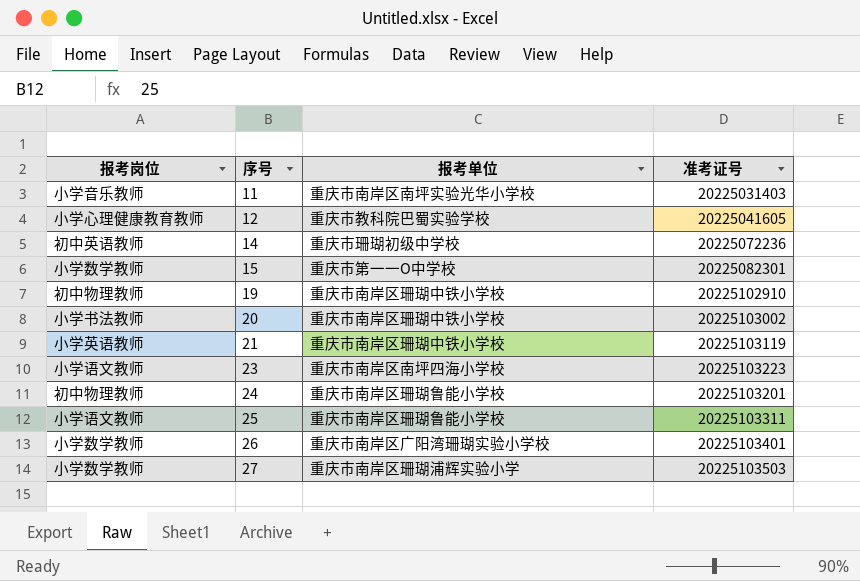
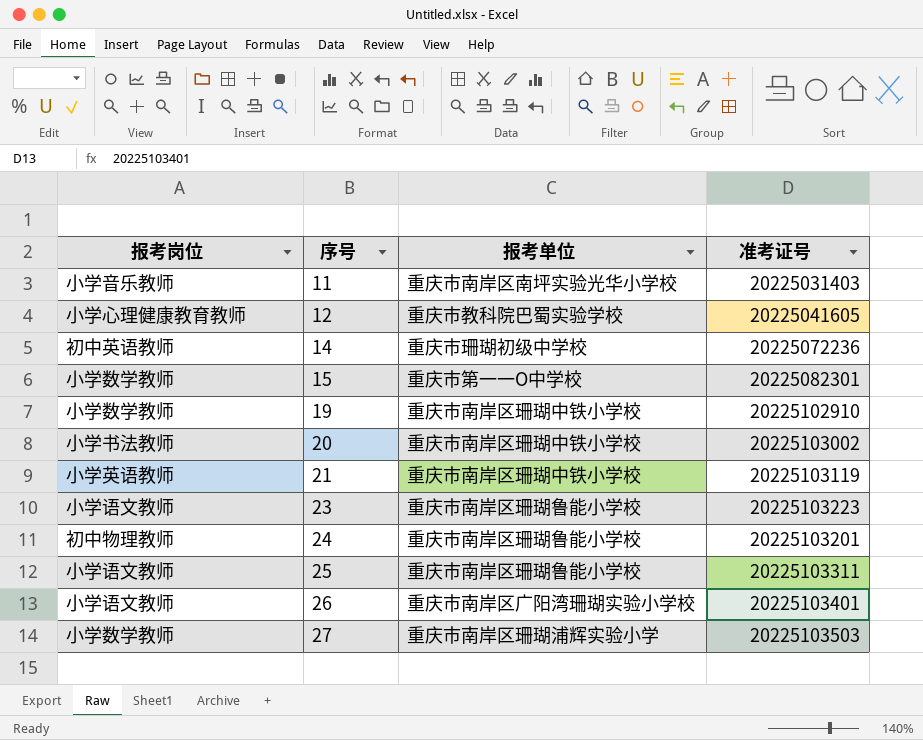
19 | 报考岗位: 初中物理教师 -> 小学数学教师
23 | 报考单位: 重庆市南岸区南坪四海小学校 -> 重庆市南岸区珊瑚鲁能小学校
26 | 报考岗位: 小学数学教师 -> 小学语文教师

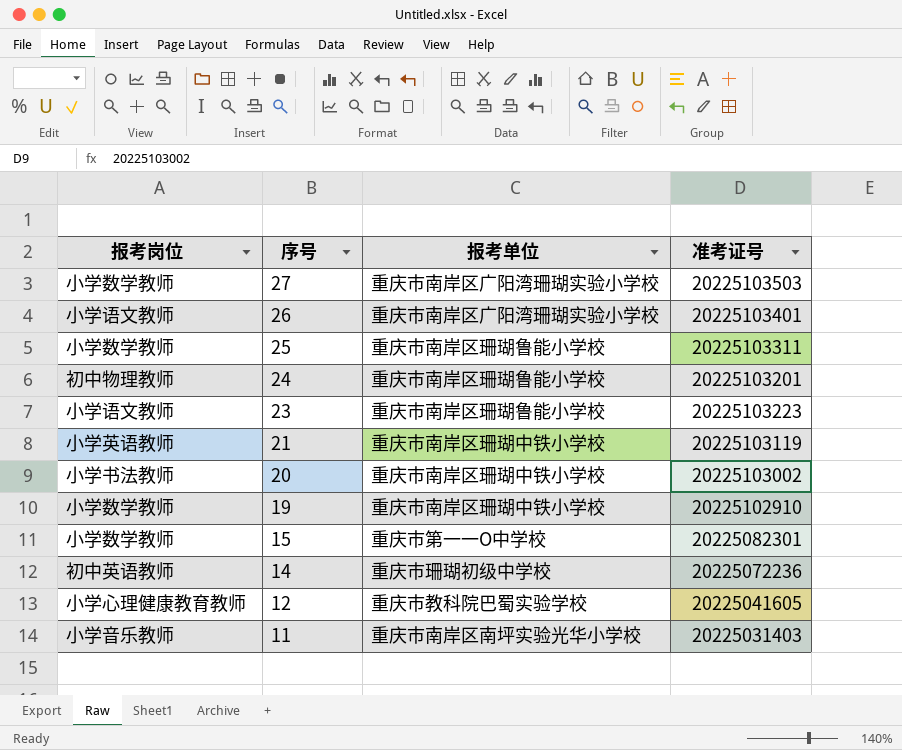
row order: 序号 ascending -> 序号 descending
27 | 报考单位: 重庆市南岸区珊瑚浦辉实验小学 -> 重庆市南岸区广阳湾珊瑚实验小学校
25 | 报考岗位: 小学语文教师 -> 小学数学教师

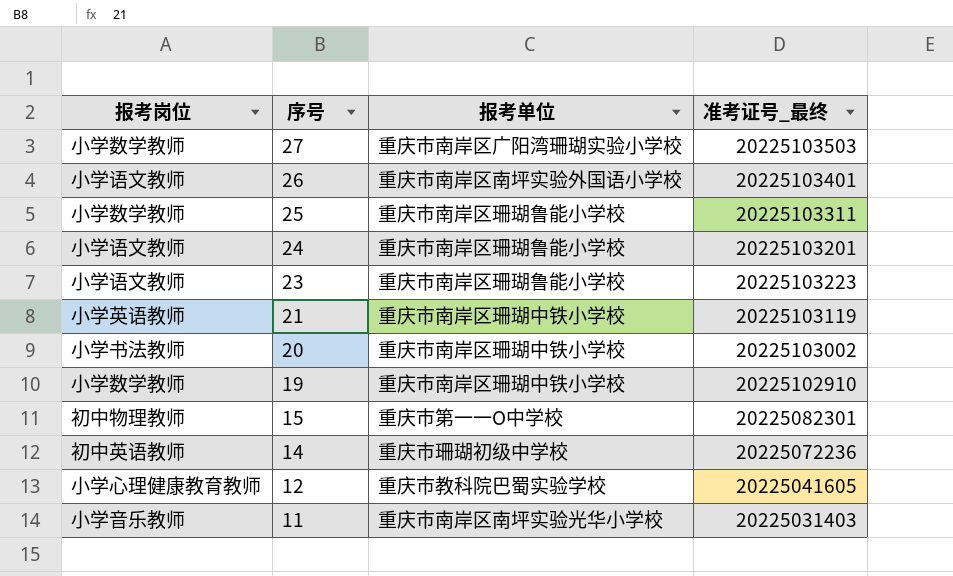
column name: 准考证号 -> 准考证号_最终
26 | 报考单位: 重庆市南岸区广阳湾珊瑚实验小学校 -> 重庆市南岸区南坪实验外国语小学校
24 | 报考岗位: 初中物理教师 -> 小学语文教师
15 | 报考岗位: 小学数学教师 -> 初中物理教师

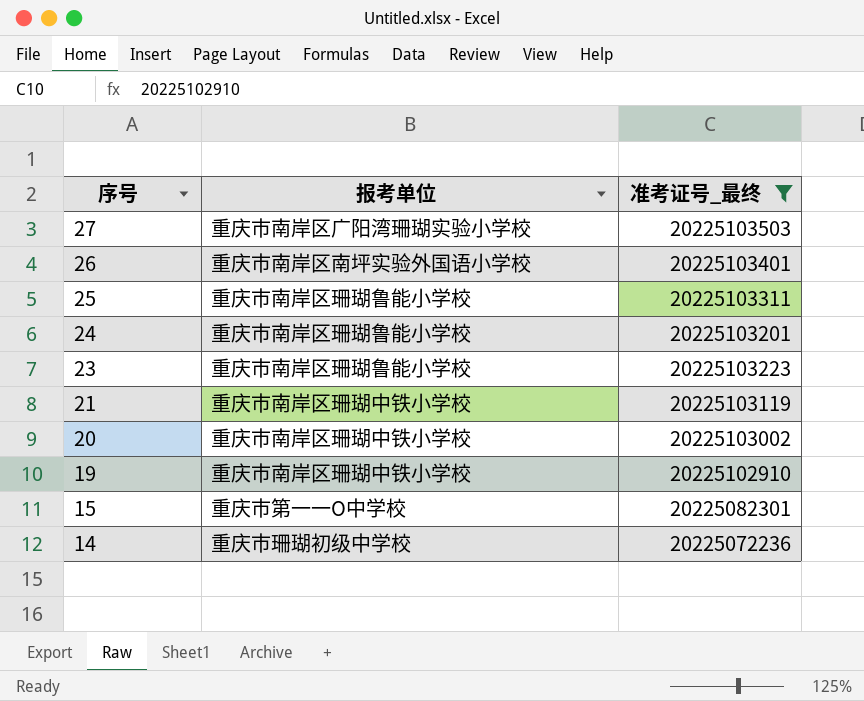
filter: none -> 准考证号_最终 >= 20225072236
column 报考岗位 | position: 1 -> none

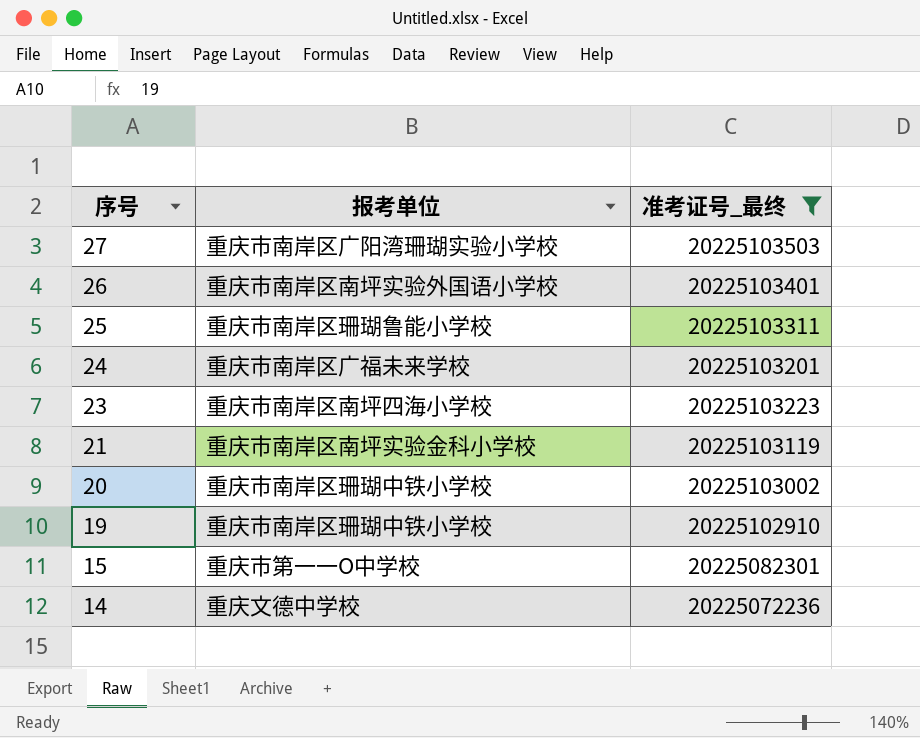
24 | 报考单位: 重庆市南岸区珊瑚鲁能小学校 -> 重庆市南岸区广福未来学校
23 | 报考单位: 重庆市南岸区珊瑚鲁能小学校 -> 重庆市南岸区南坪四海小学校
21 | 报考单位: 重庆市南岸区珊瑚中铁小学校 -> 重庆市南岸区南坪实验金科小学校
14 | 报考单位: 重庆市珊瑚初级中学校 -> 重庆文德中学校

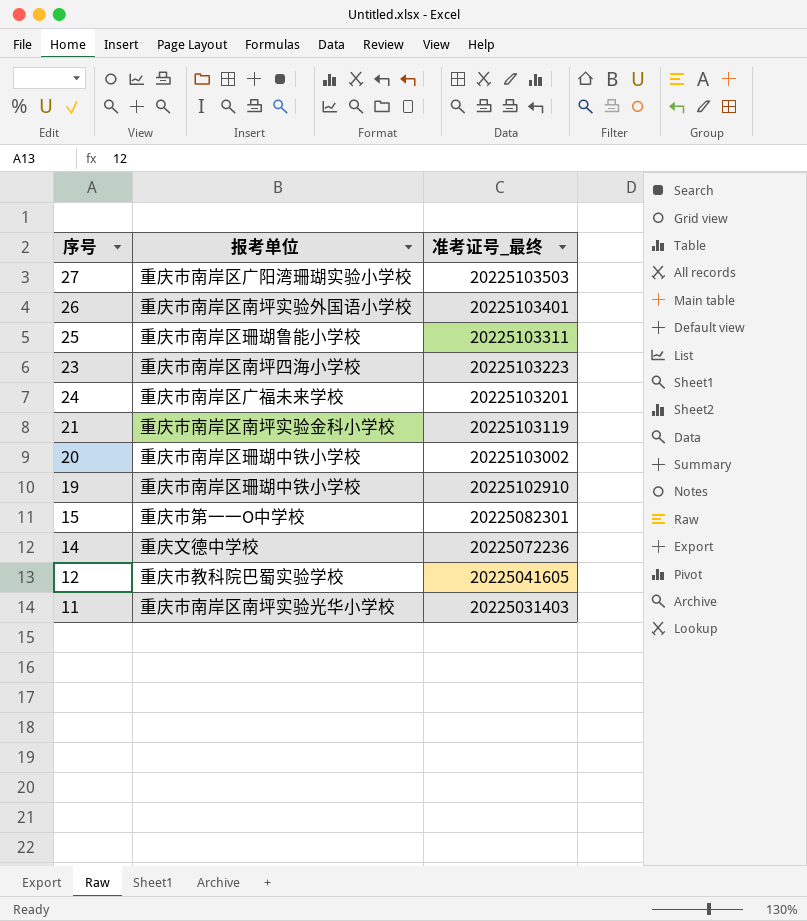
filter: 准考证号_最终 >= 20225072236 -> none
row order: 序号 descending -> 准考证号_最终 descending

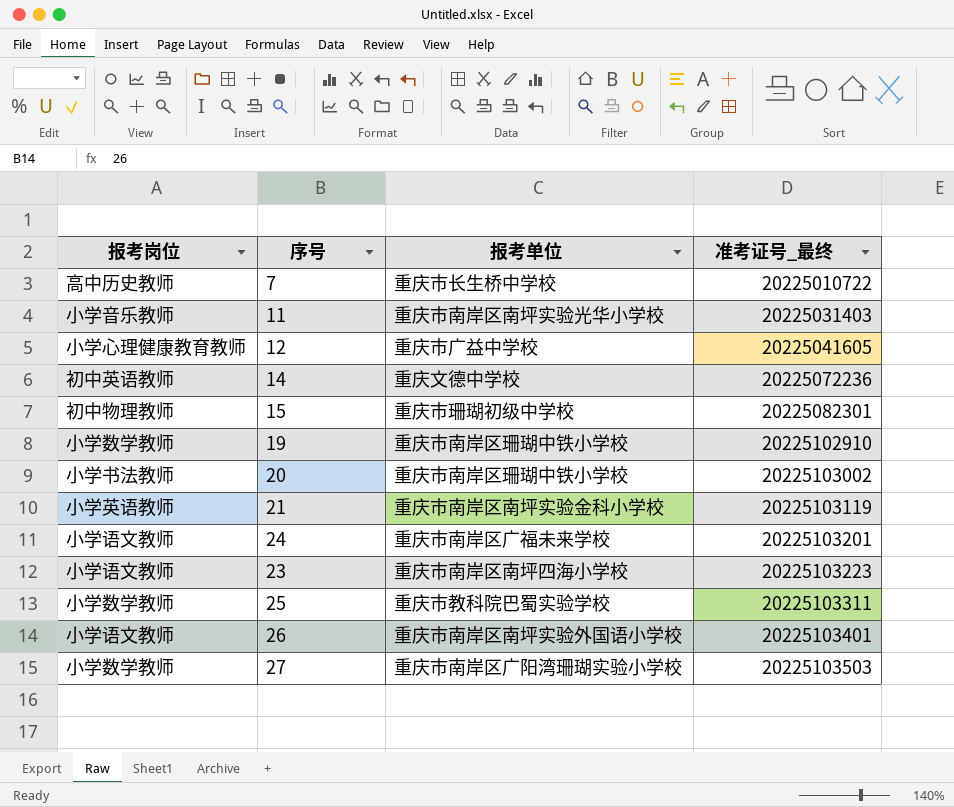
row order: 准考证号_最终 descending -> 准考证号_最终 ascending
column 报考岗位 | position: none -> 1
row 7: none -> 高中历史教师 | 重庆市长生桥中学校 | 20225010722
12 | 报考单位: 重庆市教科院巴蜀实验学校 -> 重庆市广益中学校
15 | 报考单位: 重庆市第一一O中学校 -> 重庆市珊瑚初级中学校
25 | 报考单位: 重庆市南岸区珊瑚鲁能小学校 -> 重庆市教科院巴蜀实验学校

